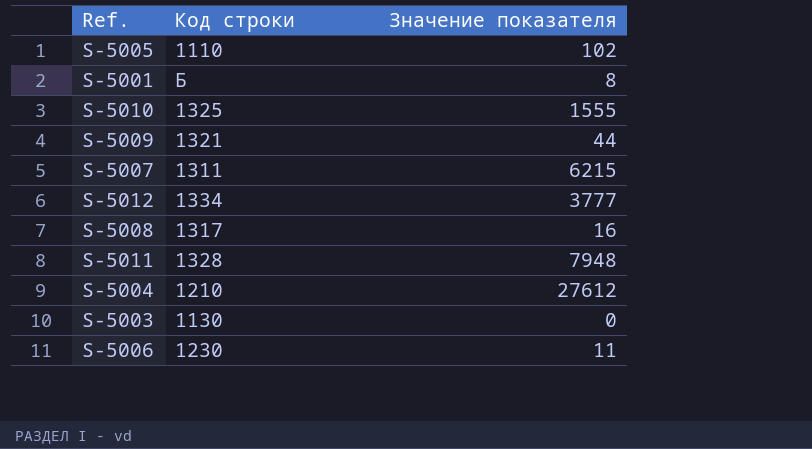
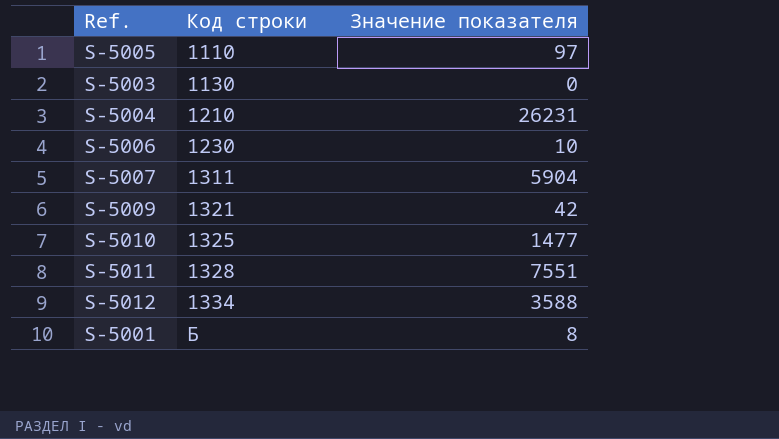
row order: none -> Код строки ascending
row S-5008: 1317 | 16 -> none
S-5005 | Значение показателя: 102 -> 97
S-5004 | Значение показателя: 27612 -> 26231
S-5006 | Значение показателя: 11 -> 10
S-5007 | Значение показателя: 6215 -> 5904
S-5009 | Значение показателя: 44 -> 42
S-5010 | Значение показателя: 1555 -> 1477
S-5011 | Значение показателя: 7948 -> 7551
S-5012 | Значение показателя: 3777 -> 3588

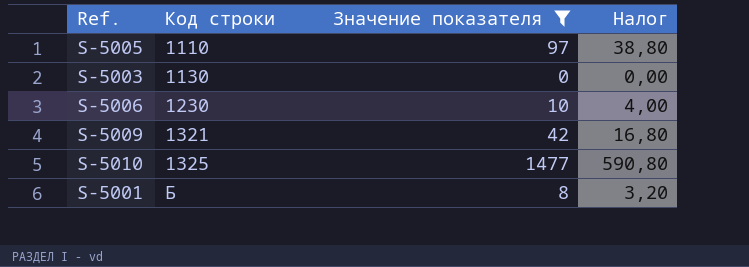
filter: none -> Значение показателя <= 1477
column Налог | formula: none -> [Значение показателя] * 0,4

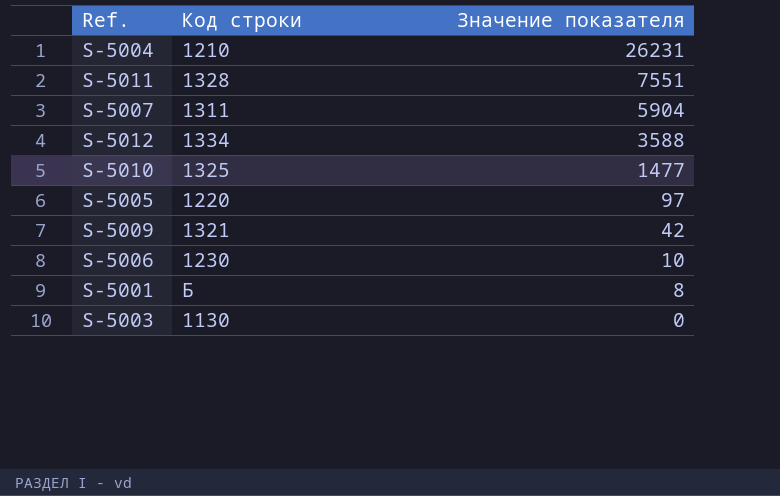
filter: Значение показателя <= 1477 -> none
row order: Код строки ascending -> Значение показателя descending
column Налог | formula: [Значение показателя] * 0,4 -> none
S-5005 | Код строки: 1110 -> 1220

